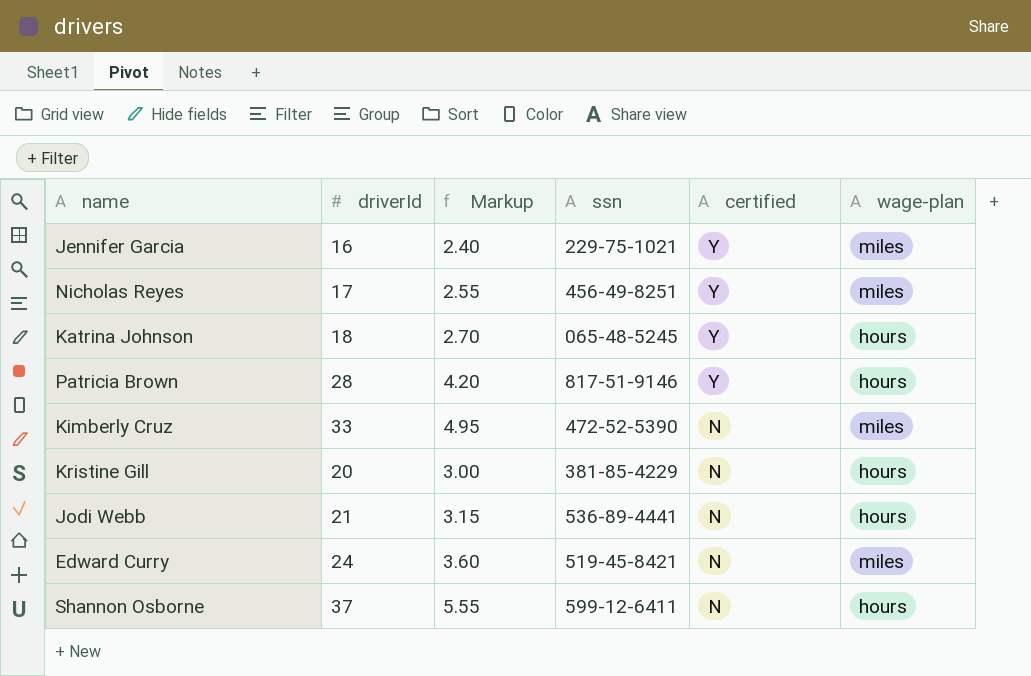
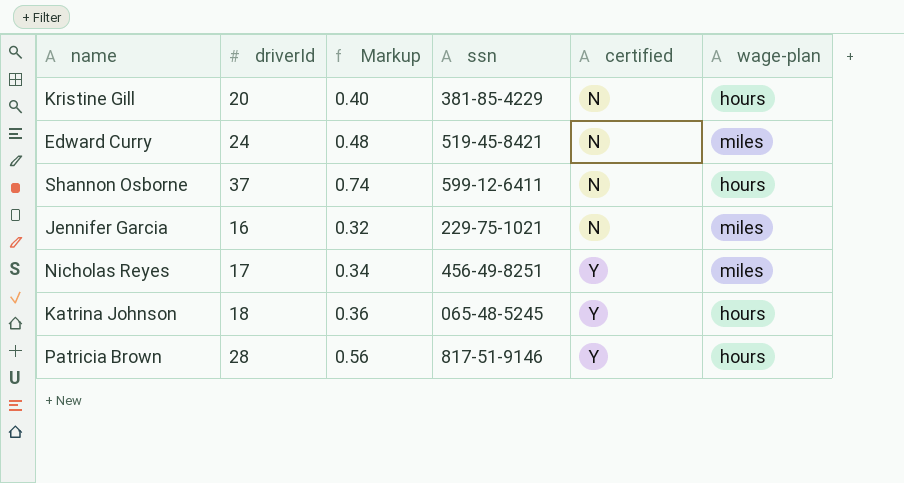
row order: certified descending -> certified ascending
column Markup | formula: [driverId] * 0.15 -> [driverId] * 0.02
row Kimberly Cruz: 33 | 4.95 | 472-52-5390 | N | miles -> none
row Jodi Webb: 21 | 3.15 | 536-89-4441 | N | hours -> none
Jennifer Garcia | certified: Y -> N

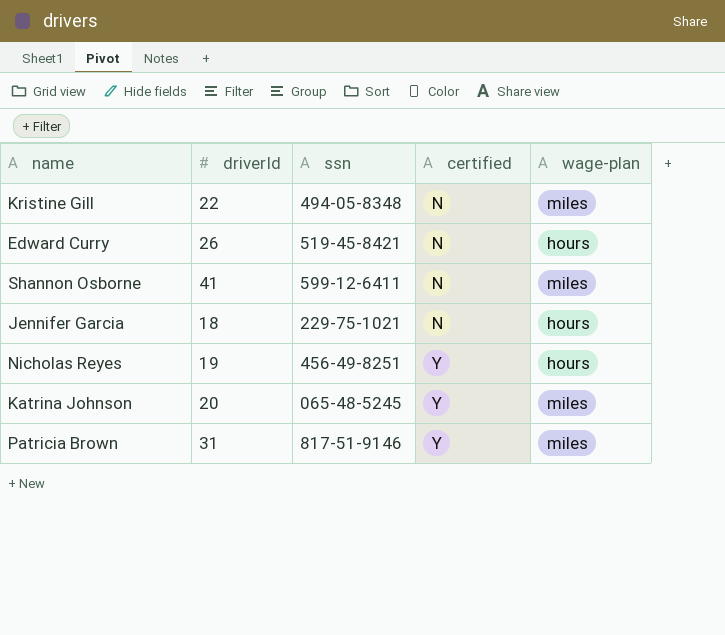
column Markup | formula: [driverId] * 0.02 -> none
Kristine Gill | driverId: 20 -> 22
Kristine Gill | ssn: 381-85-4229 -> 494-05-8348
Kristine Gill | wage-plan: hours -> miles
Edward Curry | driverId: 24 -> 26
Edward Curry | wage-plan: miles -> hours
Shannon Osborne | driverId: 37 -> 41
Shannon Osborne | wage-plan: hours -> miles
Jennifer Garcia | driverId: 16 -> 18
Jennifer Garcia | wage-plan: miles -> hours
Nicholas Reyes | driverId: 17 -> 19
Nicholas Reyes | wage-plan: miles -> hours
Katrina Johnson | driverId: 18 -> 20
Katrina Johnson | wage-plan: hours -> miles
Patricia Brown | driverId: 28 -> 31
Patricia Brown | wage-plan: hours -> miles

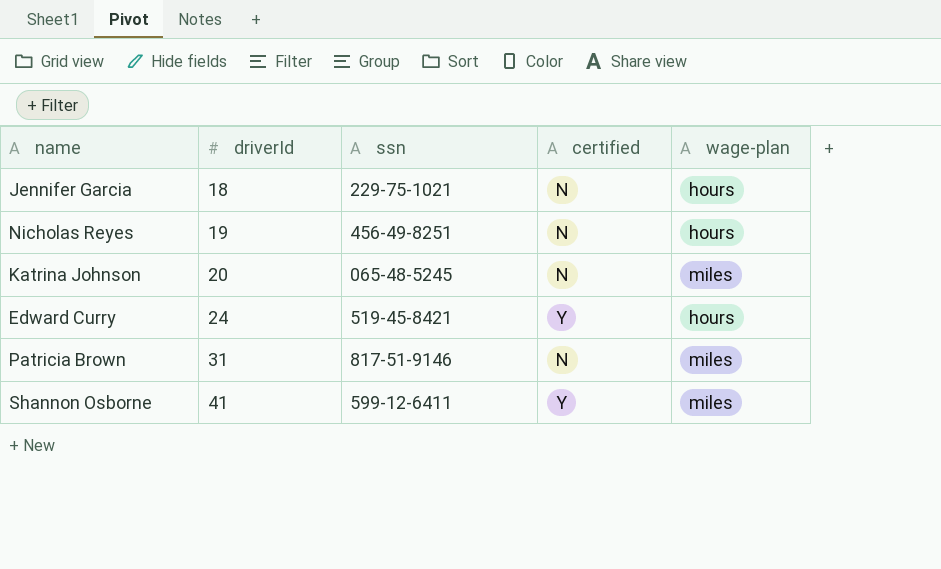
row order: certified ascending -> driverId ascending
row Kristine Gill: 22 | 494-05-8348 | N | miles -> none
Nicholas Reyes | certified: Y -> N
Katrina Johnson | certified: Y -> N
Edward Curry | driverId: 26 -> 24
Edward Curry | certified: N -> Y
Patricia Brown | certified: Y -> N
Shannon Osborne | certified: N -> Y

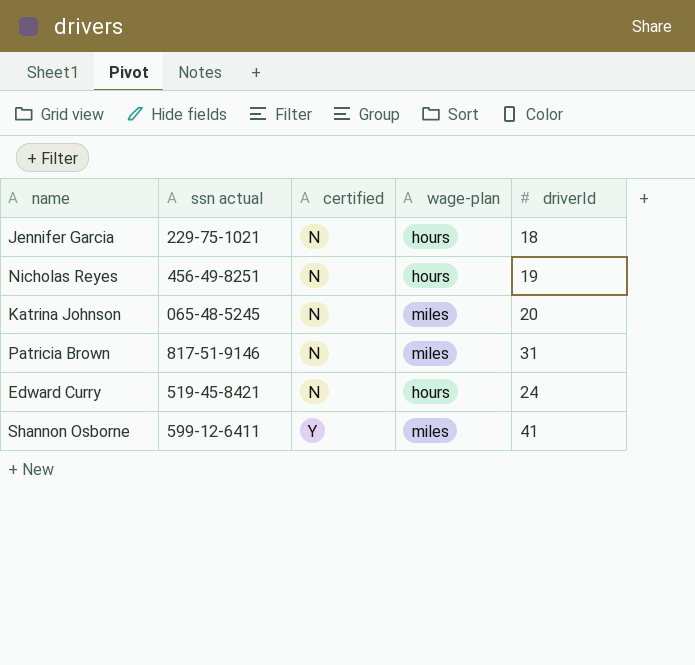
row order: driverId ascending -> certified ascending
column name: ssn -> ssn actual
column driverId | position: 2 -> 5
Edward Curry | certified: Y -> N

